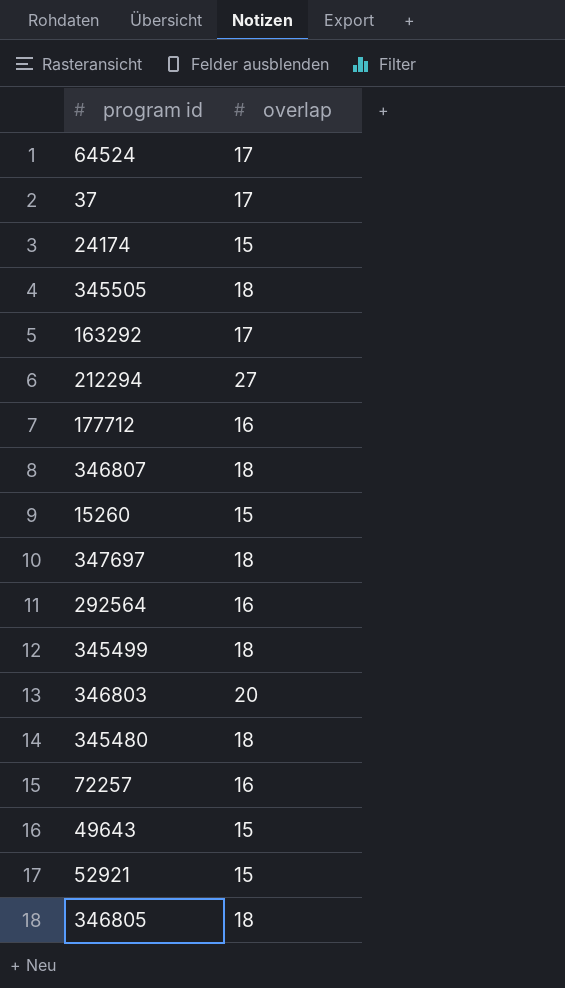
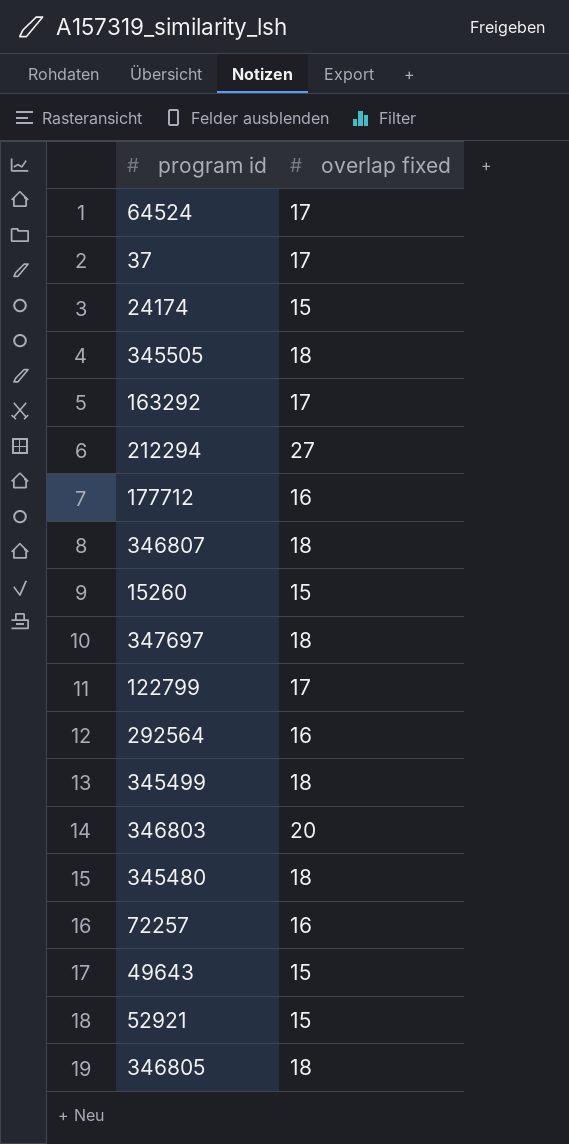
column name: overlap -> overlap fixed
row 122799: none -> 17

